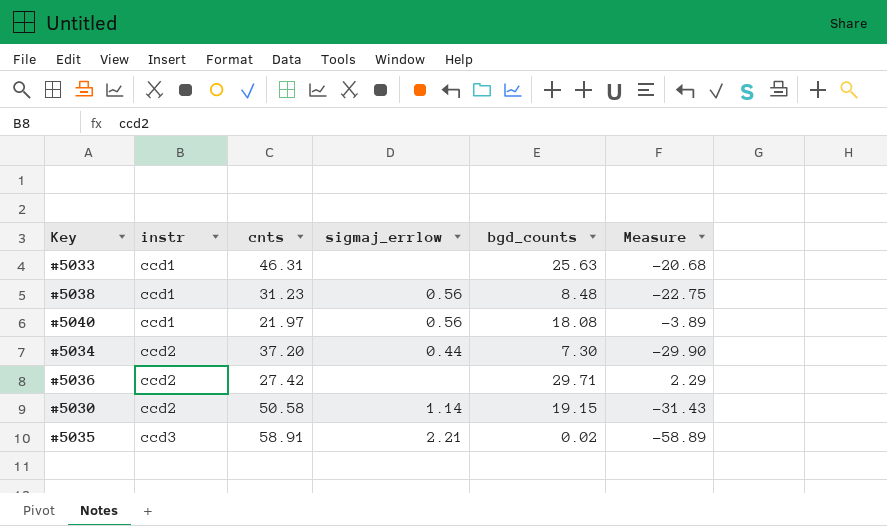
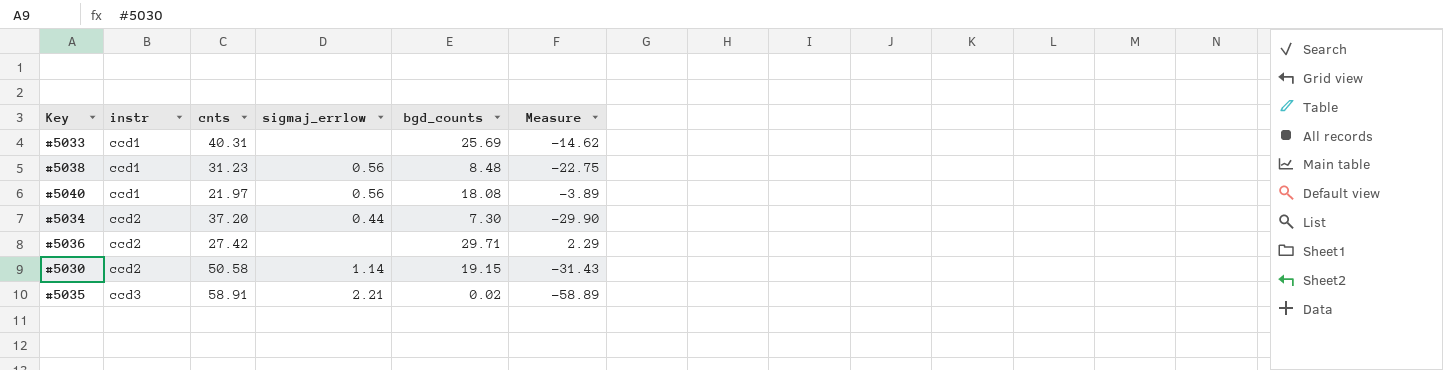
#5033 | cnts: 46.31 -> 40.31
#5033 | bgd_counts: 25.63 -> 25.69
#5033 | Measure: -20.68 -> -14.62

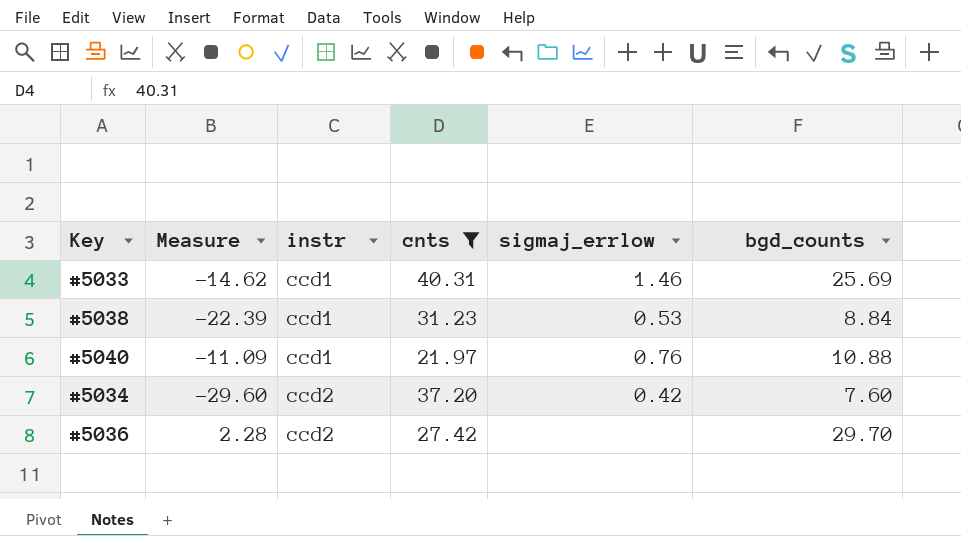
filter: none -> cnts <= 40.31
column Measure | position: 6 -> 2
#5033 | sigmaj_errlow: none -> 1.46
#5038 | Measure: -22.75 -> -22.39
#5038 | sigmaj_errlow: 0.56 -> 0.53
#5038 | bgd_counts: 8.48 -> 8.84
#5040 | Measure: -3.89 -> -11.09
#5040 | sigmaj_errlow: 0.56 -> 0.76
#5040 | bgd_counts: 18.08 -> 10.88
#5034 | Measure: -29.90 -> -29.60
#5034 | sigmaj_errlow: 0.44 -> 0.42
#5034 | bgd_counts: 7.30 -> 7.60
#5036 | Measure: 2.29 -> 2.28
#5036 | bgd_counts: 29.71 -> 29.70

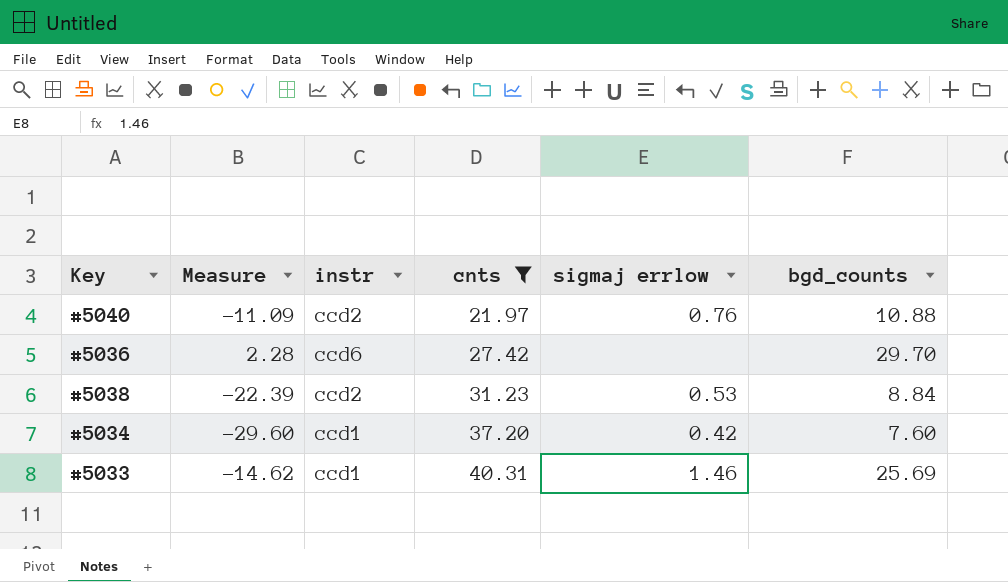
row order: instr ascending -> cnts ascending
column name: sigmaj_errlow -> sigmaj errlow
#5040 | instr: ccd1 -> ccd2
#5036 | instr: ccd2 -> ccd6
#5038 | instr: ccd1 -> ccd2
#5034 | instr: ccd2 -> ccd1

